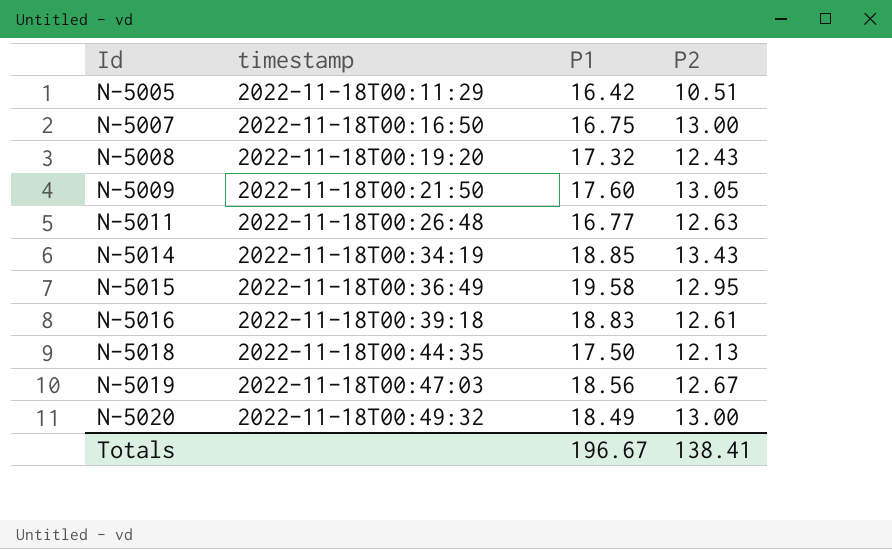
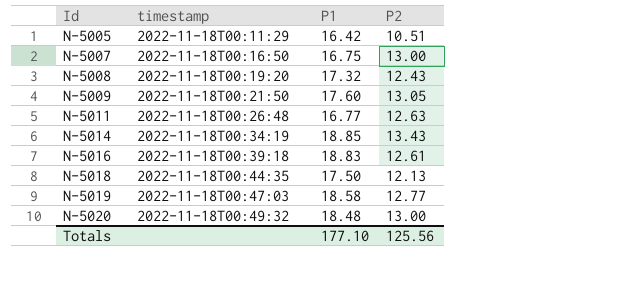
row N-5015: 2022-11-18T00:36:49 | 19.58 | 12.95 -> none
N-5019 | P1: 18.56 -> 18.58
N-5019 | P2: 12.67 -> 12.77
N-5020 | P1: 18.49 -> 18.48
Totals | P1: 196.67 -> 177.10
Totals | P2: 138.41 -> 125.56

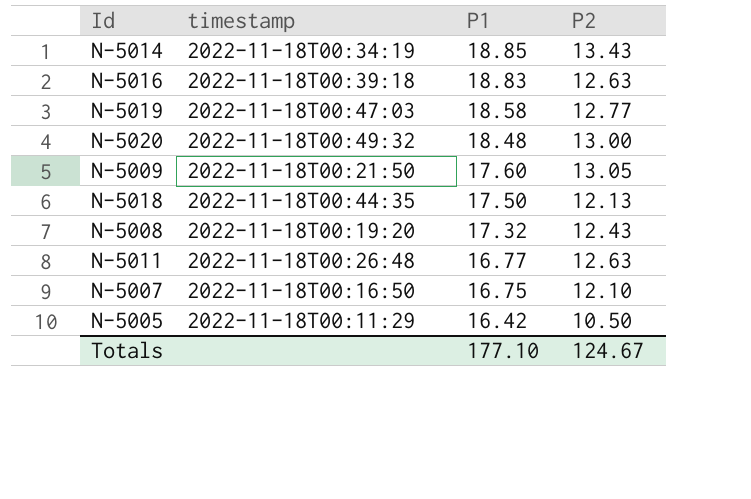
row order: Id ascending -> P1 descending
N-5016 | P2: 12.61 -> 12.63
N-5007 | P2: 13.00 -> 12.10
N-5005 | P2: 10.51 -> 10.50
Totals | P2: 125.56 -> 124.67

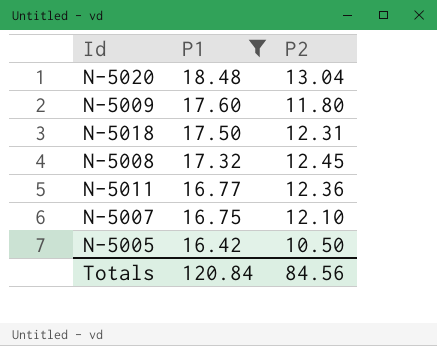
filter: none -> P1 <= 18.48
column timestamp | position: 2 -> none
N-5020 | P2: 13.00 -> 13.04
N-5009 | P2: 13.05 -> 11.80
N-5018 | P2: 12.13 -> 12.31
N-5008 | P2: 12.43 -> 12.45
N-5011 | P2: 12.63 -> 12.36
Totals | P1: 177.10 -> 120.84
Totals | P2: 124.67 -> 84.56

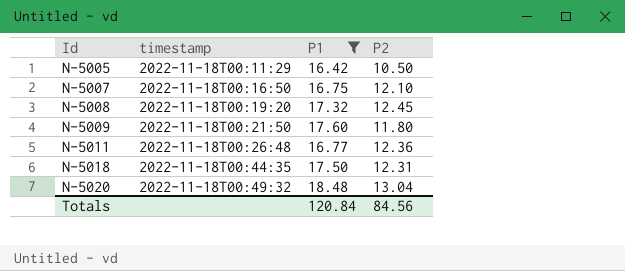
row order: P1 descending -> Id ascending
column timestamp | position: none -> 2

